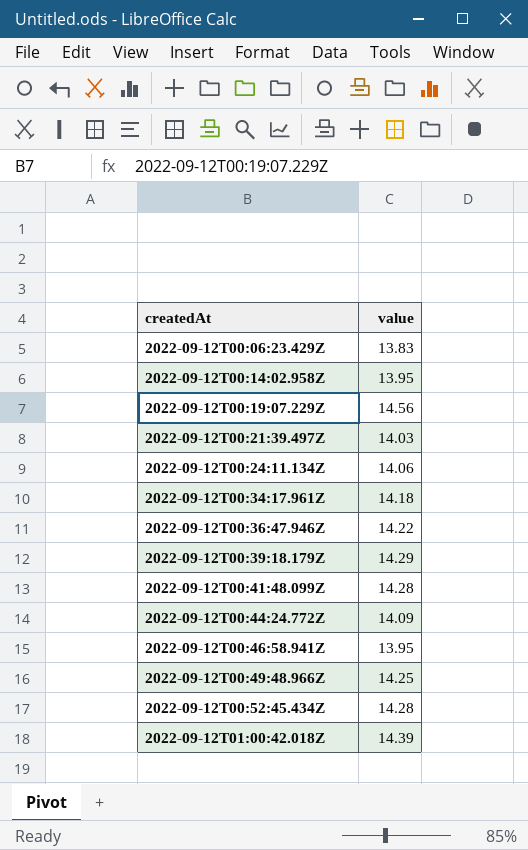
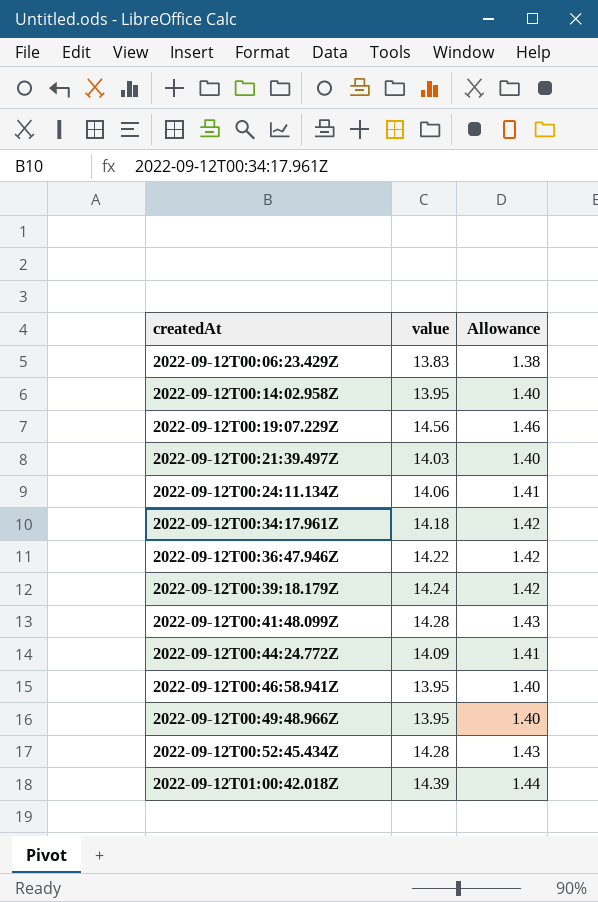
column Allowance | formula: none -> [value] * 0.1
2022-09-12T00:39:18.179Z | value: 14.29 -> 14.24
2022-09-12T00:49:48.966Z | value: 14.25 -> 13.95

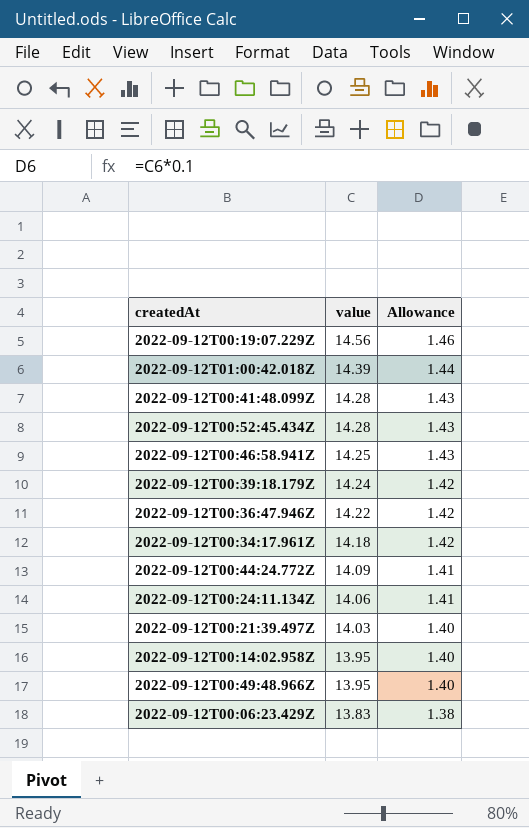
row order: createdAt ascending -> value descending
2022-09-12T00:46:58.941Z | value: 13.95 -> 14.25
2022-09-12T00:46:58.941Z | Allowance: 1.40 -> 1.43

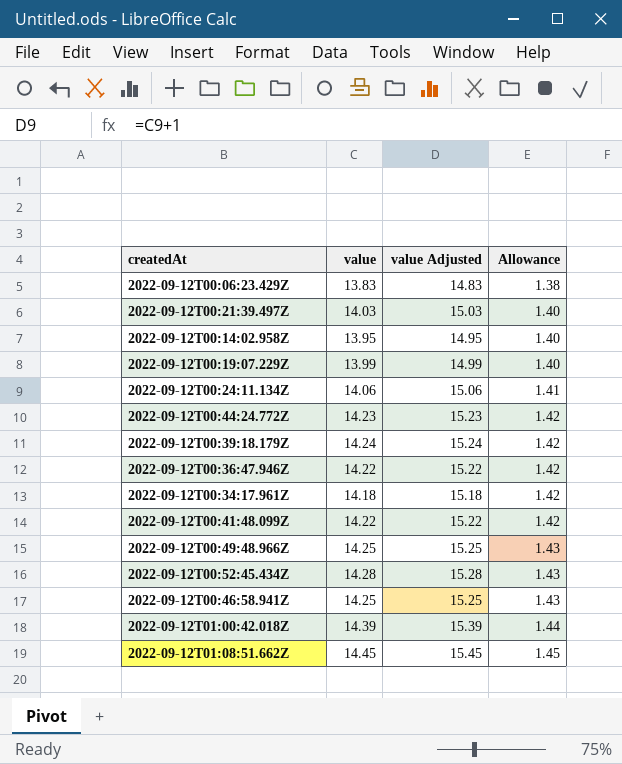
row order: value descending -> Allowance ascending
column value Adjusted | formula: none -> [value] + 1
2022-09-12T00:19:07.229Z | value: 14.56 -> 13.99
2022-09-12T00:19:07.229Z | Allowance: 1.46 -> 1.40
2022-09-12T00:44:24.772Z | value: 14.09 -> 14.23
2022-09-12T00:44:24.772Z | Allowance: 1.41 -> 1.42
2022-09-12T00:41:48.099Z | value: 14.28 -> 14.22
2022-09-12T00:41:48.099Z | Allowance: 1.43 -> 1.42
2022-09-12T00:49:48.966Z | value: 13.95 -> 14.25
2022-09-12T00:49:48.966Z | Allowance: 1.40 -> 1.43
row 2022-09-12T01:08:51.662Z: none -> 14.45 | 15.45 | 1.45

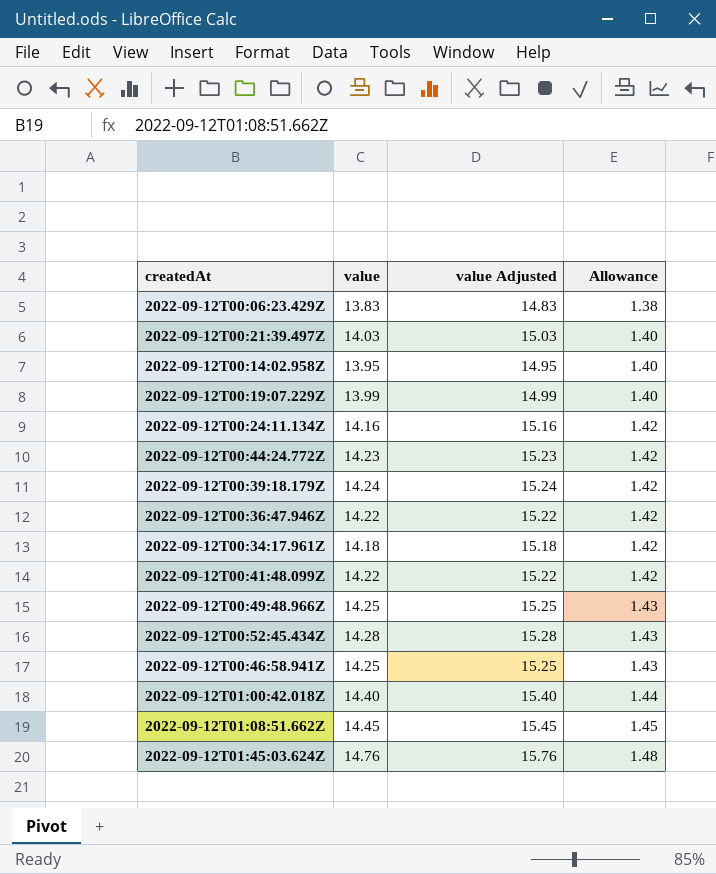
2022-09-12T00:24:11.134Z | value: 14.06 -> 14.16
2022-09-12T00:24:11.134Z | value Adjusted: 15.06 -> 15.16
2022-09-12T00:24:11.134Z | Allowance: 1.41 -> 1.42
2022-09-12T01:00:42.018Z | value: 14.39 -> 14.40
2022-09-12T01:00:42.018Z | value Adjusted: 15.39 -> 15.40
row 2022-09-12T01:45:03.624Z: none -> 14.76 | 15.76 | 1.48

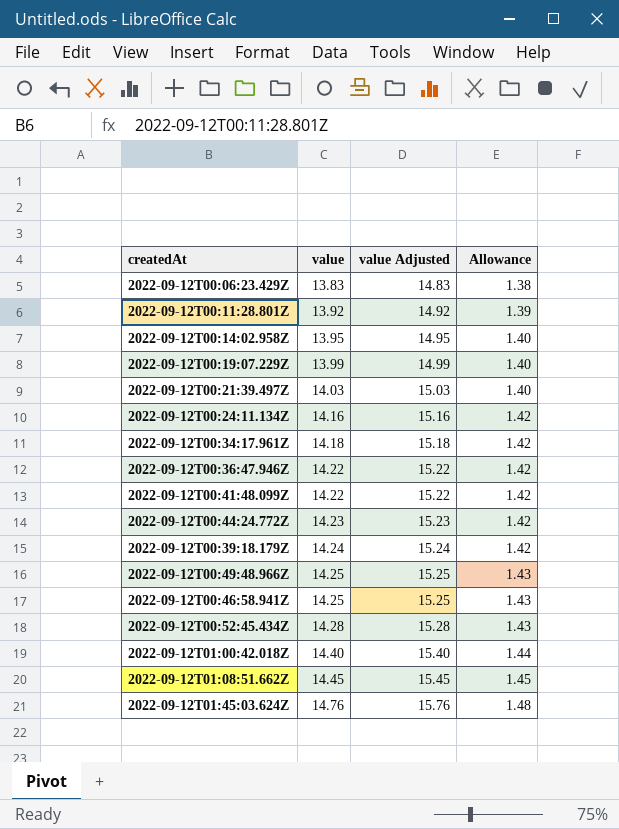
row order: Allowance ascending -> value ascending
row 2022-09-12T00:11:28.801Z: none -> 13.92 | 14.92 | 1.39

